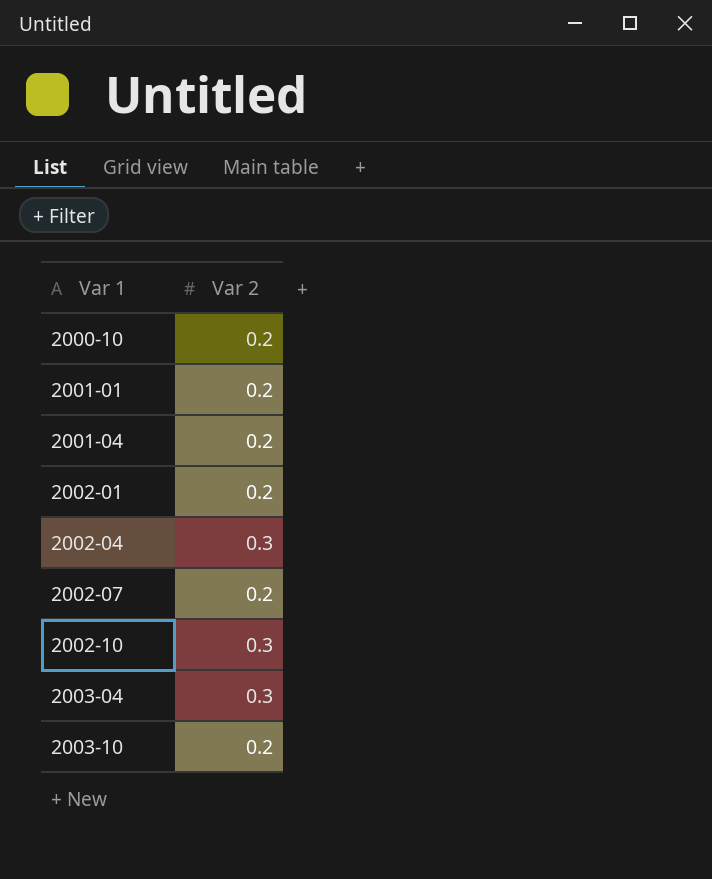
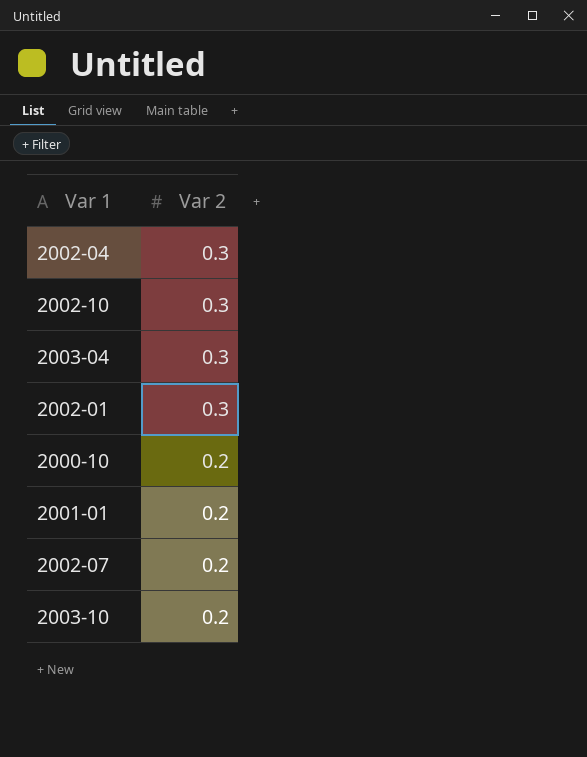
row order: Var 1 ascending -> Var 2 descending
row 2001-04: 0.2 -> none
2002-01 | Var 2: 0.2 -> 0.3

